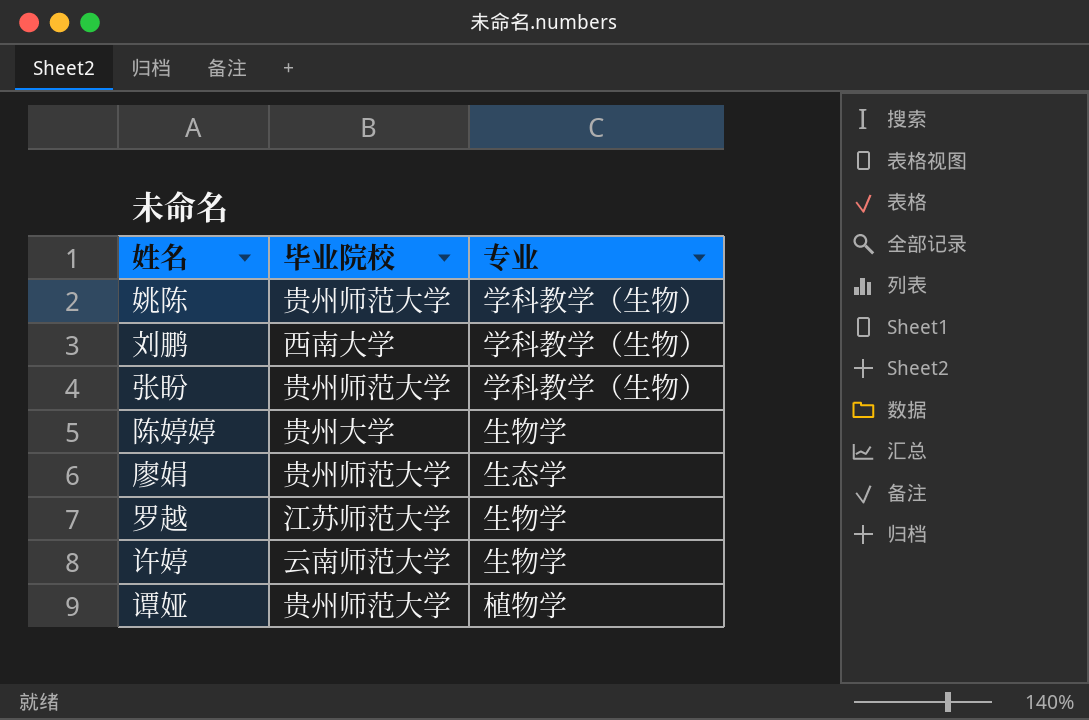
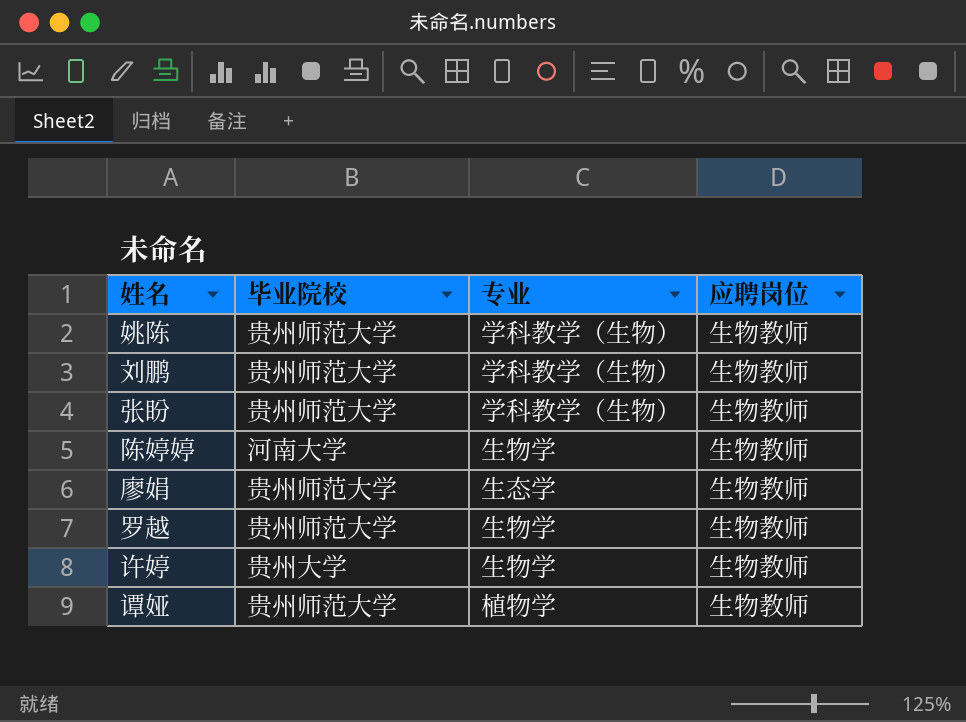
column 应聘岗位 | position: none -> 4
刘鹏 | 毕业院校: 西南大学 -> 贵州师范大学
陈婷婷 | 毕业院校: 贵州大学 -> 河南大学
罗越 | 毕业院校: 江苏师范大学 -> 贵州师范大学
许婷 | 毕业院校: 云南师范大学 -> 贵州大学

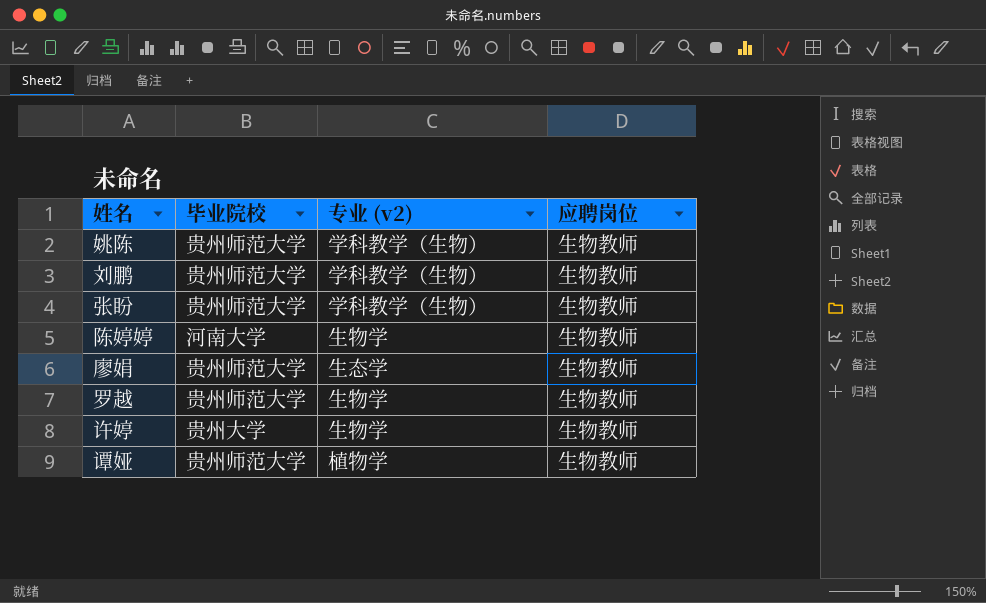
column name: 专业 -> 专业 (v2)

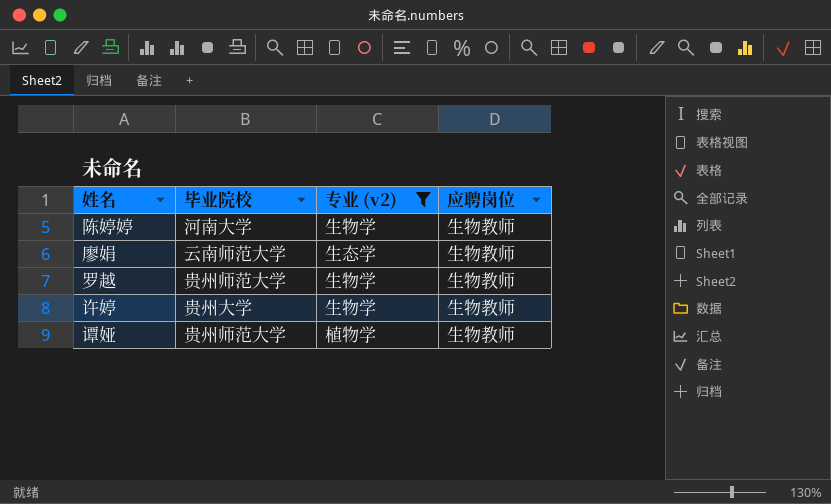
filter: none -> 专业 (v2) != 学科教学（生物）
廖娟 | 毕业院校: 贵州师范大学 -> 云南师范大学

